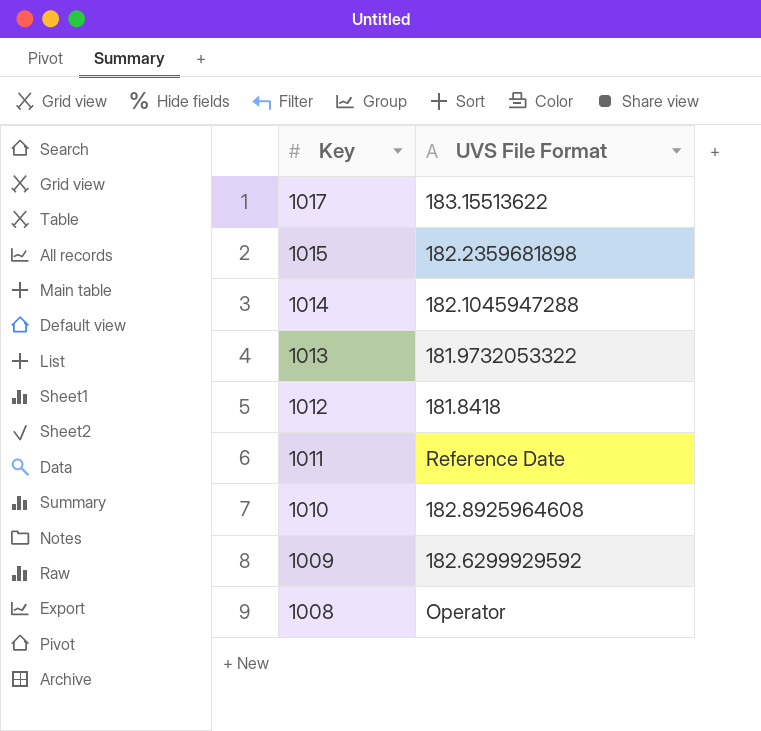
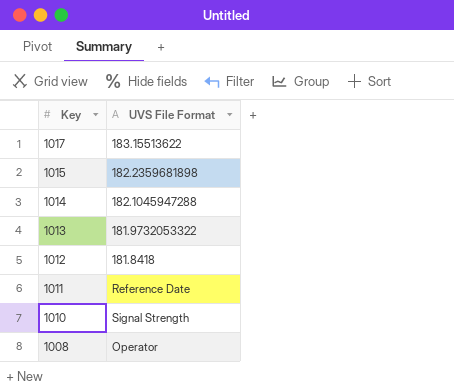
row 1009: 182.6299929592 -> none
1010 | UVS File Format: 182.8925964608 -> Signal Strength

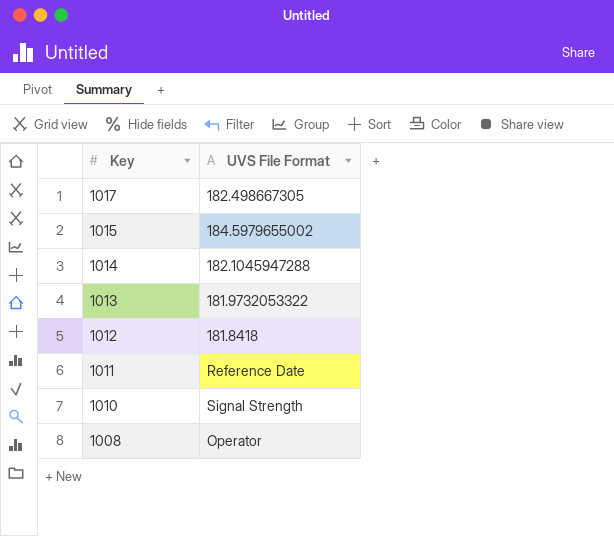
1017 | UVS File Format: 183.15513622 -> 182.498667305
1015 | UVS File Format: 182.2359681898 -> 184.5979655002

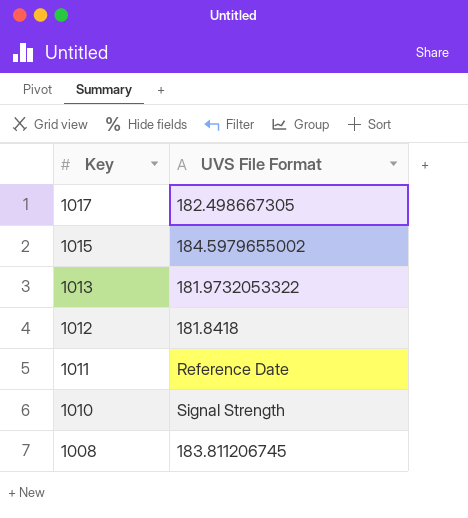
row 1014: 182.1045947288 -> none
1008 | UVS File Format: Operator -> 183.811206745

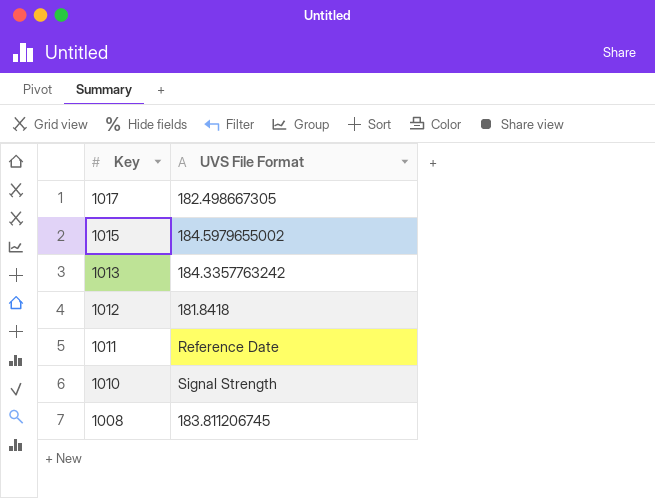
1013 | UVS File Format: 181.9732053322 -> 184.3357763242

